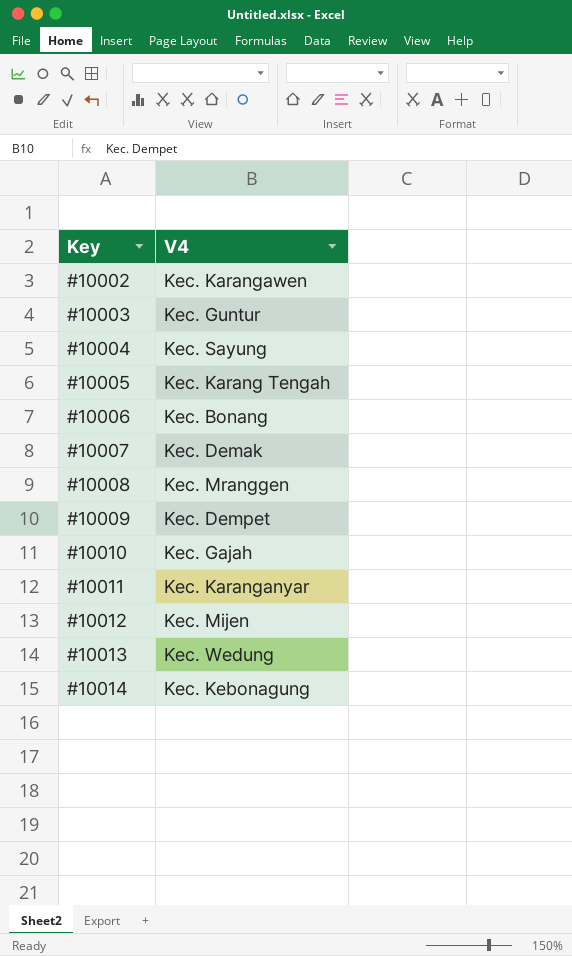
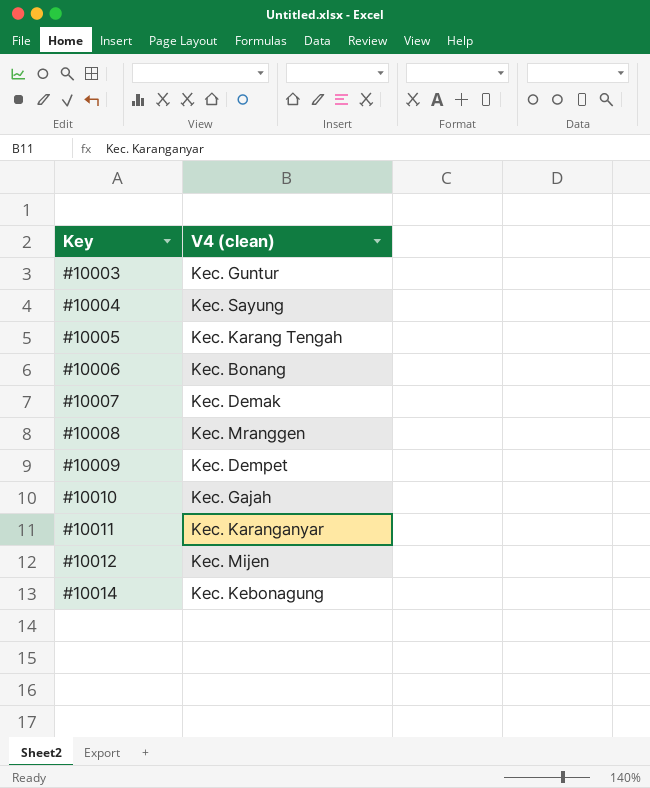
column name: V4 -> V4 (clean)
row #10002: Kec. Karangawen -> none
row #10013: Kec. Wedung -> none

